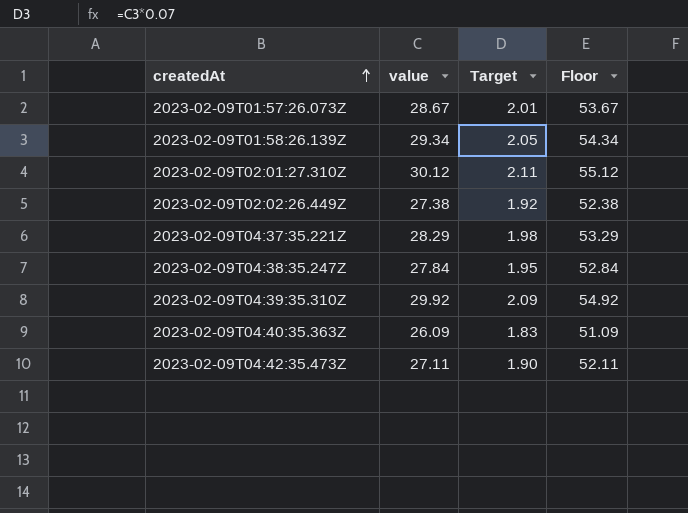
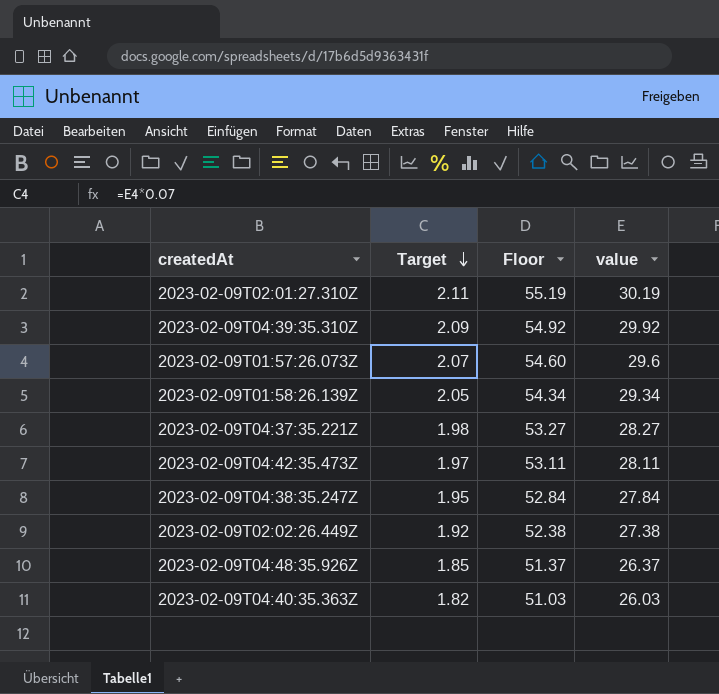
row order: createdAt ascending -> Target descending
column value | position: 2 -> 4
2023-02-09T02:01:27.310Z | Floor: 55.12 -> 55.19
2023-02-09T02:01:27.310Z | value: 30.12 -> 30.19
2023-02-09T01:57:26.073Z | Target: 2.01 -> 2.07
2023-02-09T01:57:26.073Z | Floor: 53.67 -> 54.60
2023-02-09T01:57:26.073Z | value: 28.67 -> 29.6
2023-02-09T04:37:35.221Z | Floor: 53.29 -> 53.27
2023-02-09T04:37:35.221Z | value: 28.29 -> 28.27
2023-02-09T04:42:35.473Z | Target: 1.90 -> 1.97
2023-02-09T04:42:35.473Z | Floor: 52.11 -> 53.11
2023-02-09T04:42:35.473Z | value: 27.11 -> 28.11
row 2023-02-09T04:48:35.926Z: none -> 1.85 | 51.37 | 26.37
2023-02-09T04:40:35.363Z | Target: 1.83 -> 1.82
2023-02-09T04:40:35.363Z | Floor: 51.09 -> 51.03
2023-02-09T04:40:35.363Z | value: 26.09 -> 26.03

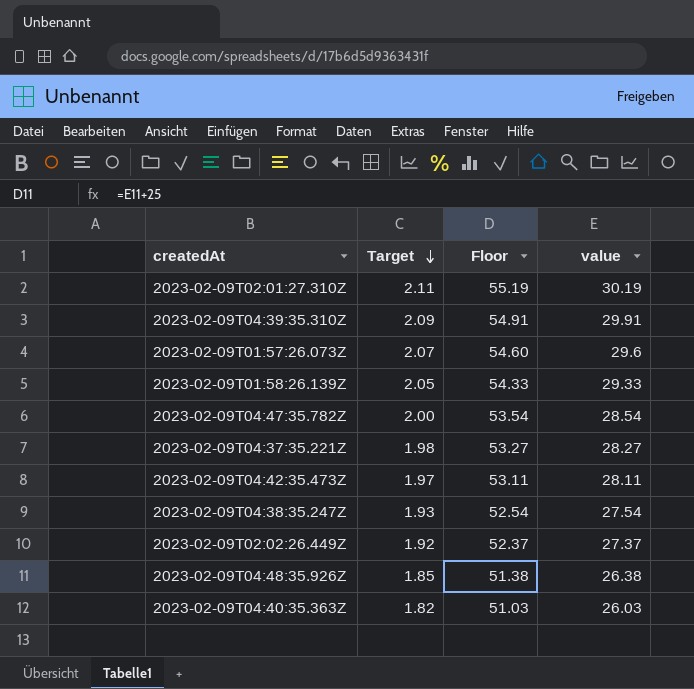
2023-02-09T04:39:35.310Z | Floor: 54.92 -> 54.91
2023-02-09T04:39:35.310Z | value: 29.92 -> 29.91
2023-02-09T01:58:26.139Z | Floor: 54.34 -> 54.33
2023-02-09T01:58:26.139Z | value: 29.34 -> 29.33
row 2023-02-09T04:47:35.782Z: none -> 2.00 | 53.54 | 28.54
2023-02-09T04:38:35.247Z | Target: 1.95 -> 1.93
2023-02-09T04:38:35.247Z | Floor: 52.84 -> 52.54
2023-02-09T04:38:35.247Z | value: 27.84 -> 27.54
2023-02-09T02:02:26.449Z | Floor: 52.38 -> 52.37
2023-02-09T02:02:26.449Z | value: 27.38 -> 27.37
2023-02-09T04:48:35.926Z | Floor: 51.37 -> 51.38
2023-02-09T04:48:35.926Z | value: 26.37 -> 26.38

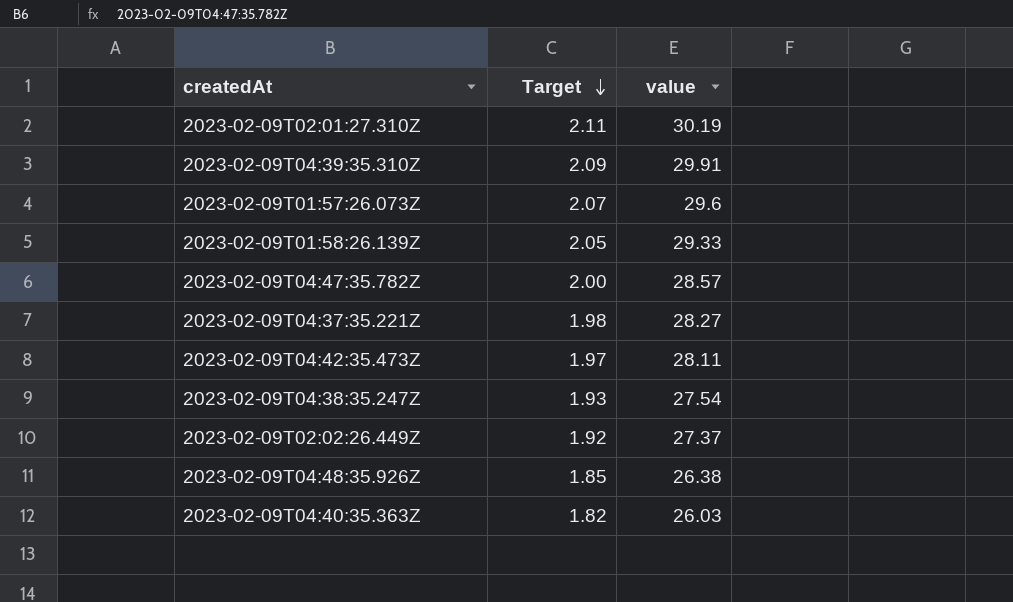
column Floor | formula: [value] + 25 -> none
2023-02-09T04:47:35.782Z | value: 28.54 -> 28.57

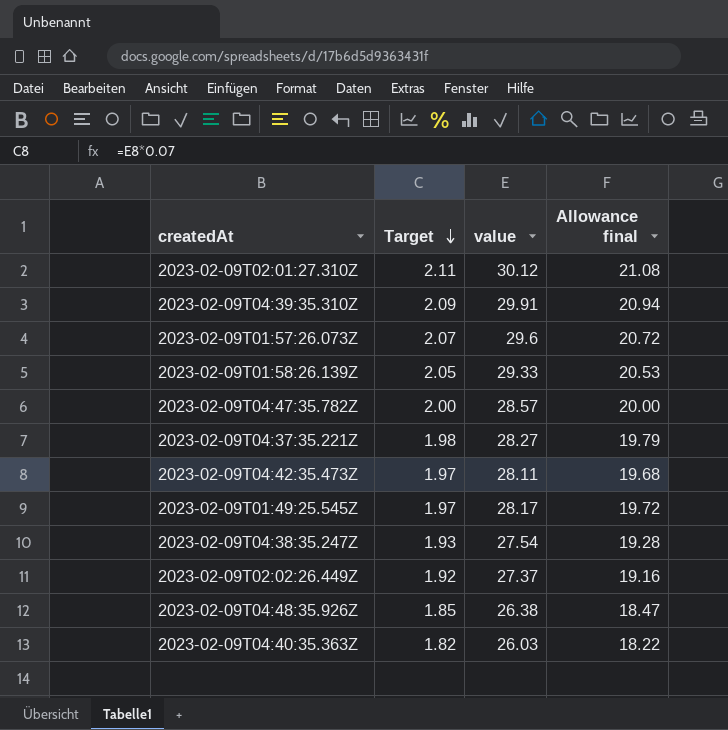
column Allowance final | formula: none -> [value] * 0.7
2023-02-09T02:01:27.310Z | value: 30.19 -> 30.12
row 2023-02-09T01:49:25.545Z: none -> 1.97 | 28.17 | 19.72

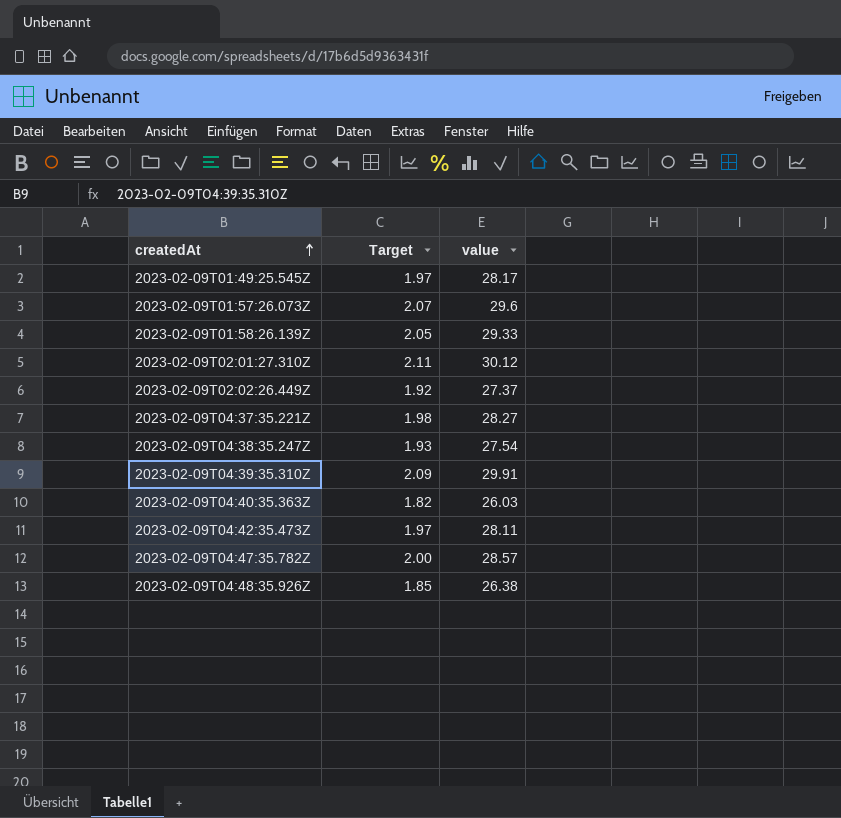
row order: Target descending -> createdAt ascending
column Allowance final | formula: [value] * 0.7 -> none

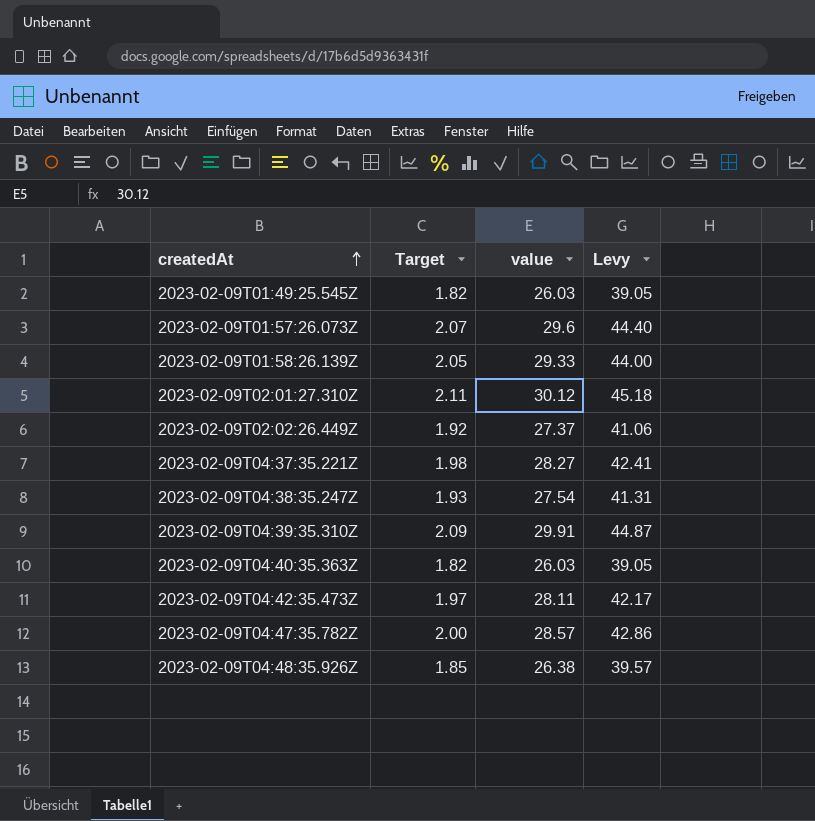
column Levy | formula: none -> [value] * 1.5
2023-02-09T01:49:25.545Z | Target: 1.97 -> 1.82
2023-02-09T01:49:25.545Z | value: 28.17 -> 26.03

